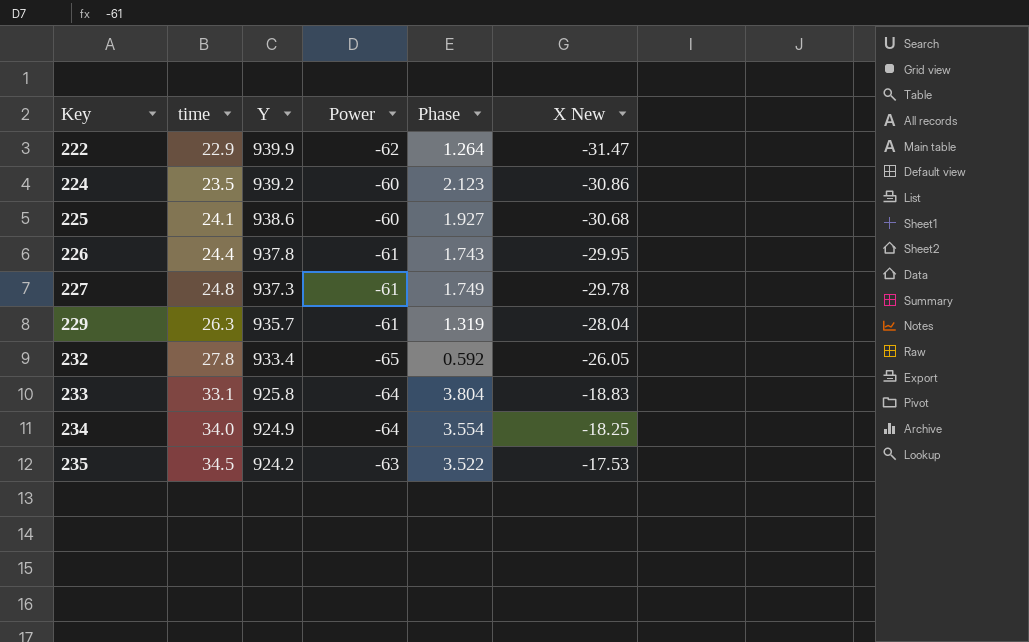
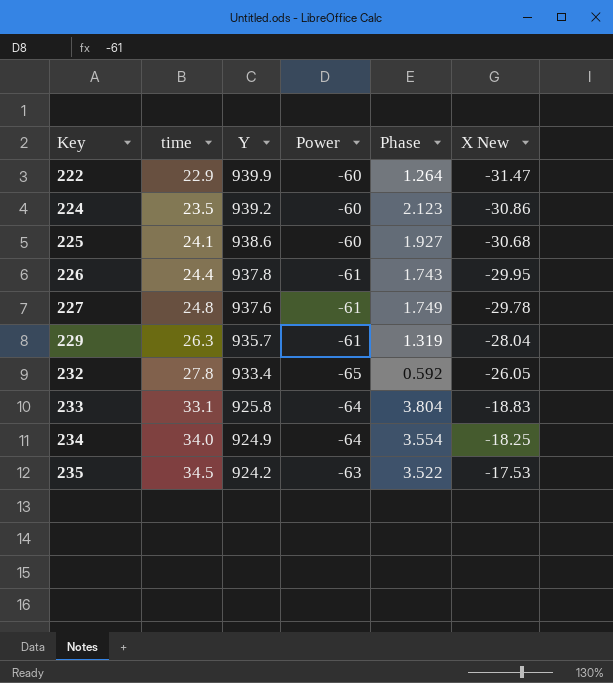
222 | Power: -62 -> -60
227 | Y: 937.3 -> 937.6

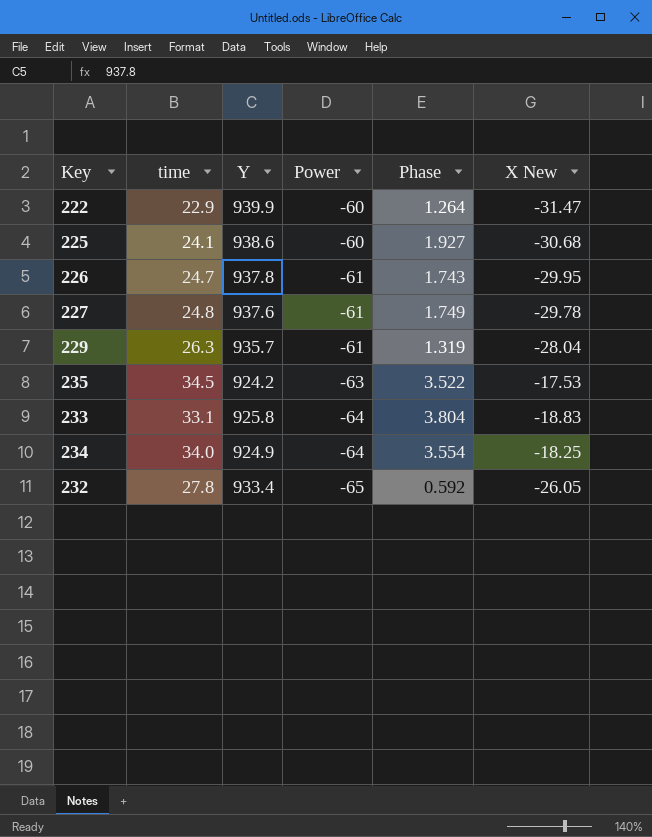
row order: Key ascending -> Power descending
row 224: 23.5 | 939.2 | -60 | 2.123 | -30.86 -> none
226 | time: 24.4 -> 24.7

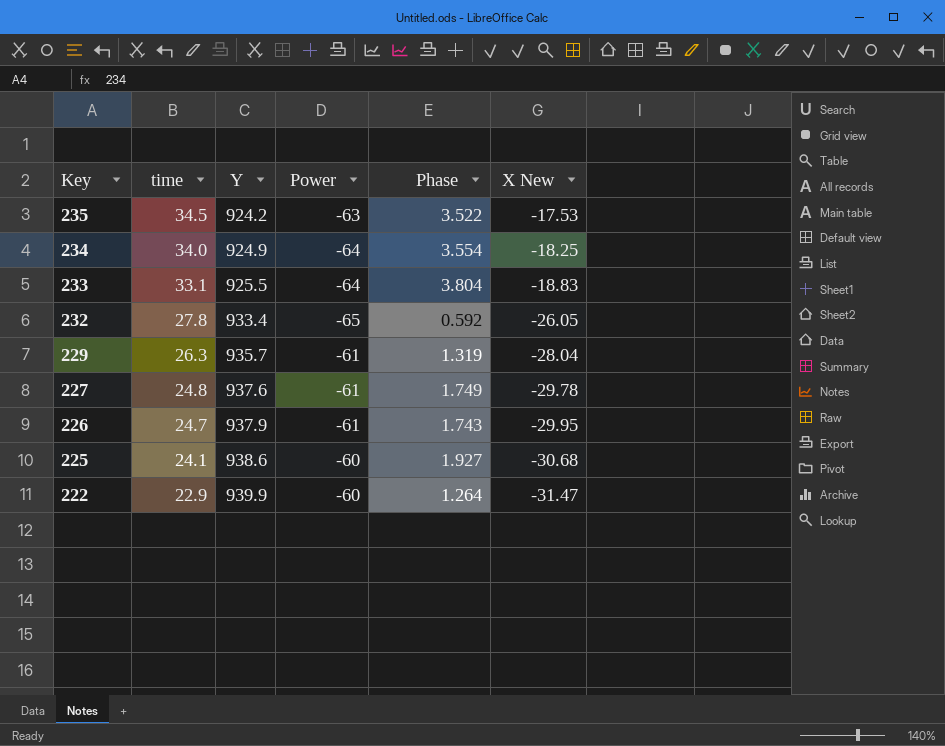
row order: Power descending -> Key descending
233 | Y: 925.8 -> 925.5
226 | Y: 937.8 -> 937.9

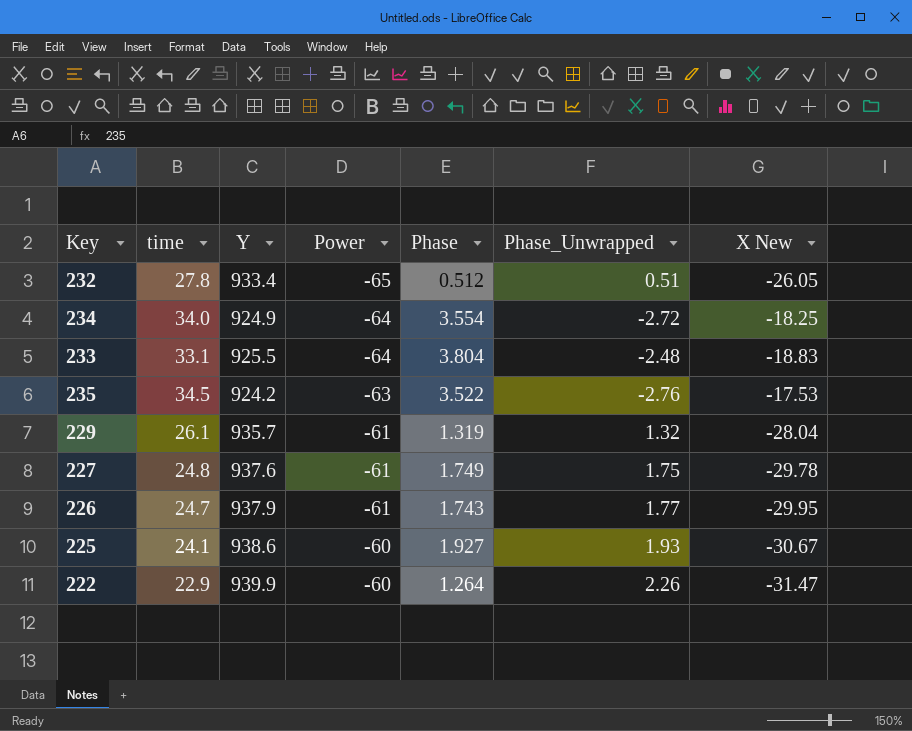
row order: Key descending -> Power ascending
column Phase_Unwrapped | position: none -> 6
232 | Phase: 0.592 -> 0.512
229 | time: 26.3 -> 26.1
225 | X New: -30.68 -> -30.67

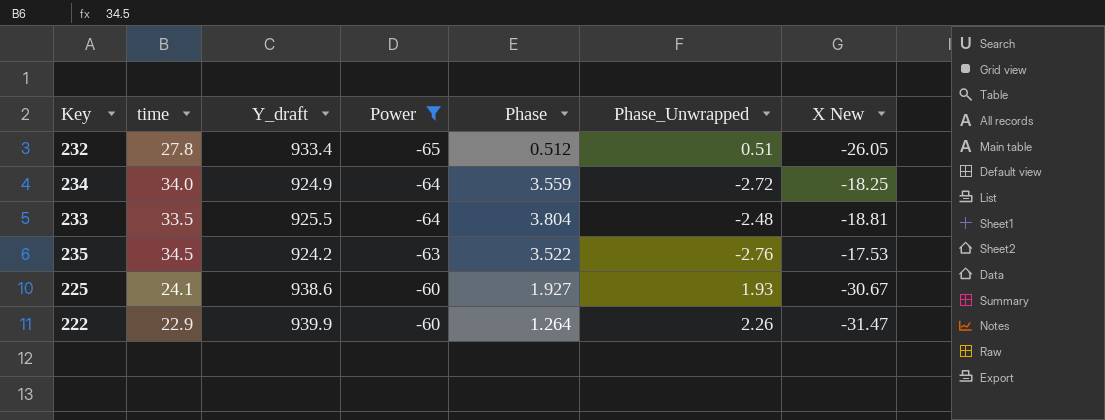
filter: none -> Power != -61
column name: Y -> Y_draft
234 | Phase: 3.554 -> 3.559
233 | time: 33.1 -> 33.5
233 | X New: -18.83 -> -18.81

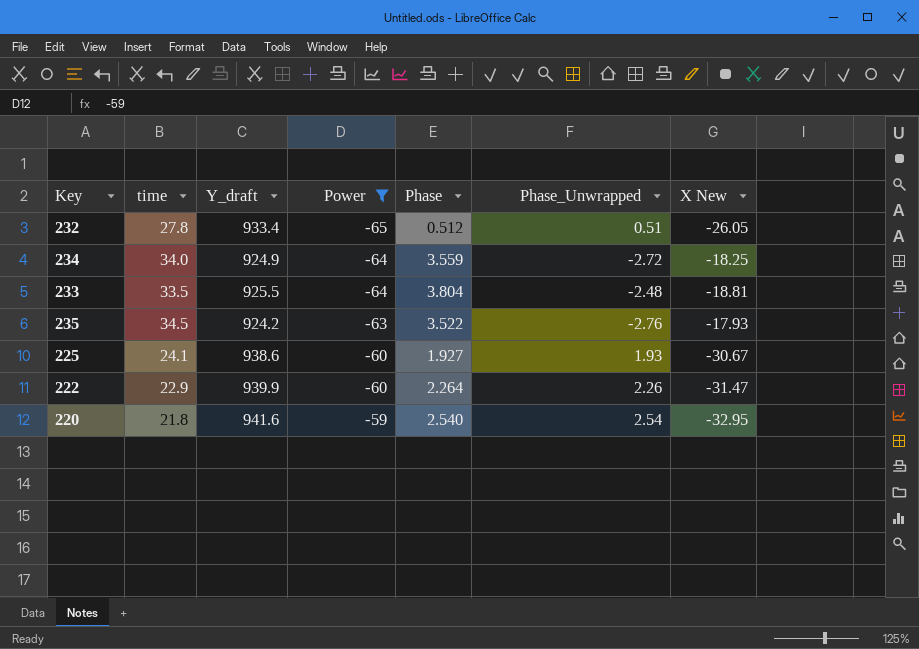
235 | X New: -17.53 -> -17.93
222 | Phase: 1.264 -> 2.264
row 220: none -> 21.8 | 941.6 | -59 | 2.540 | 2.54 | -32.95

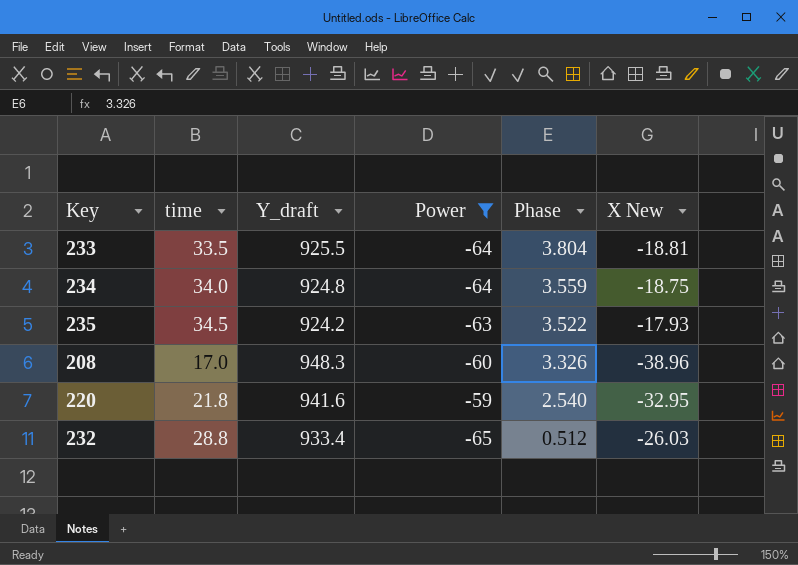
row order: Power ascending -> Phase descending
column Phase_Unwrapped | position: 6 -> none
row 225: 24.1 | 938.6 | -60 | 1.927 | 1.93 | -30.67 -> none
row 222: 22.9 | 939.9 | -60 | 2.264 | 2.26 | -31.47 -> none
234 | Y_draft: 924.9 -> 924.8
234 | X New: -18.25 -> -18.75
row 208: none -> 17.0 | 948.3 | -60 | 3.326 | -38.96
232 | time: 27.8 -> 28.8
232 | X New: -26.05 -> -26.03

